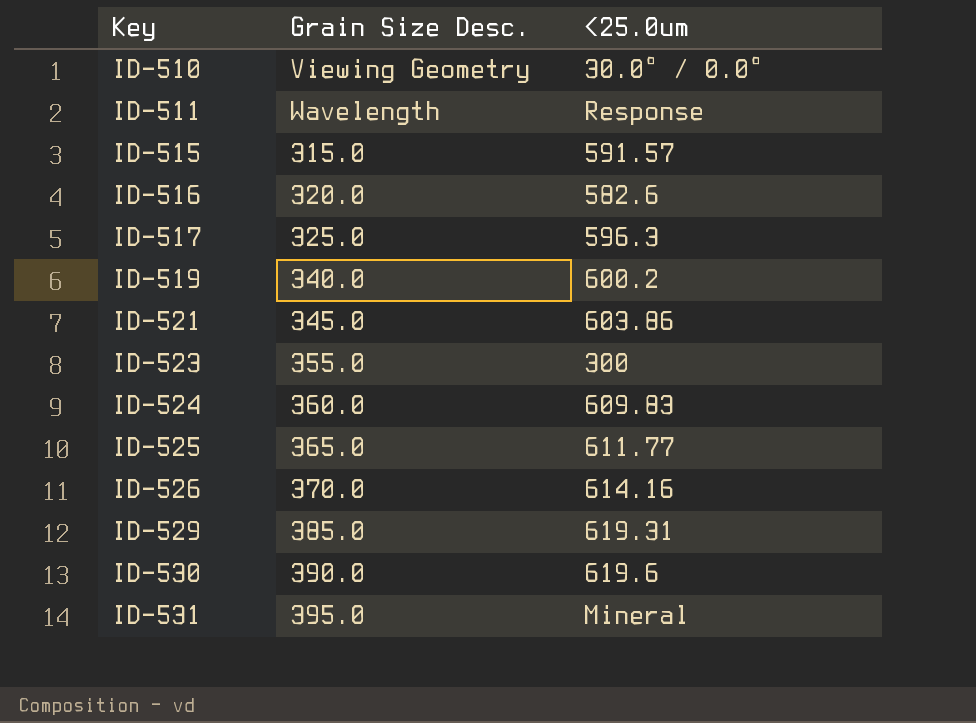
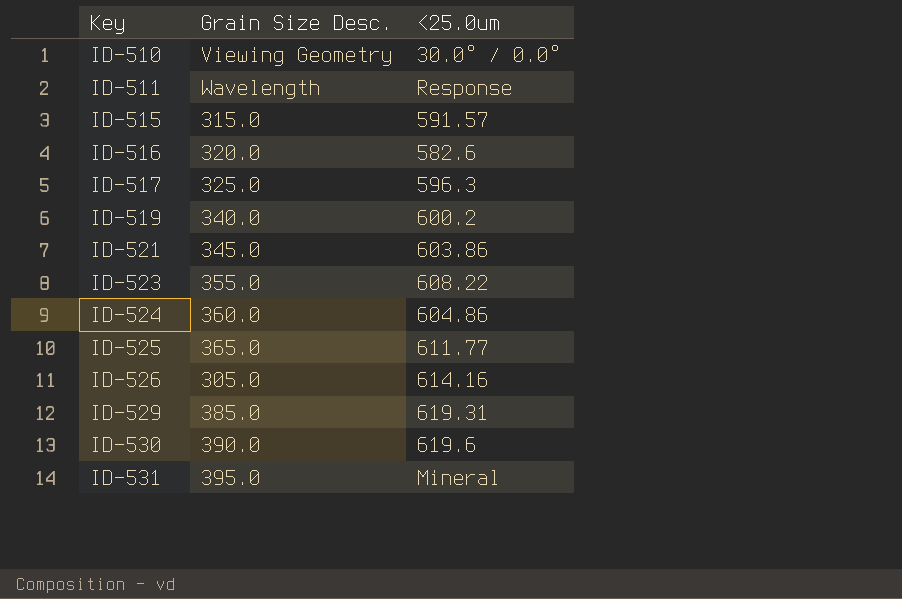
ID-523 | <25.0um: 300 -> 608.22
ID-524 | <25.0um: 609.83 -> 604.86
ID-526 | Grain Size Desc.: 370.0 -> 305.0

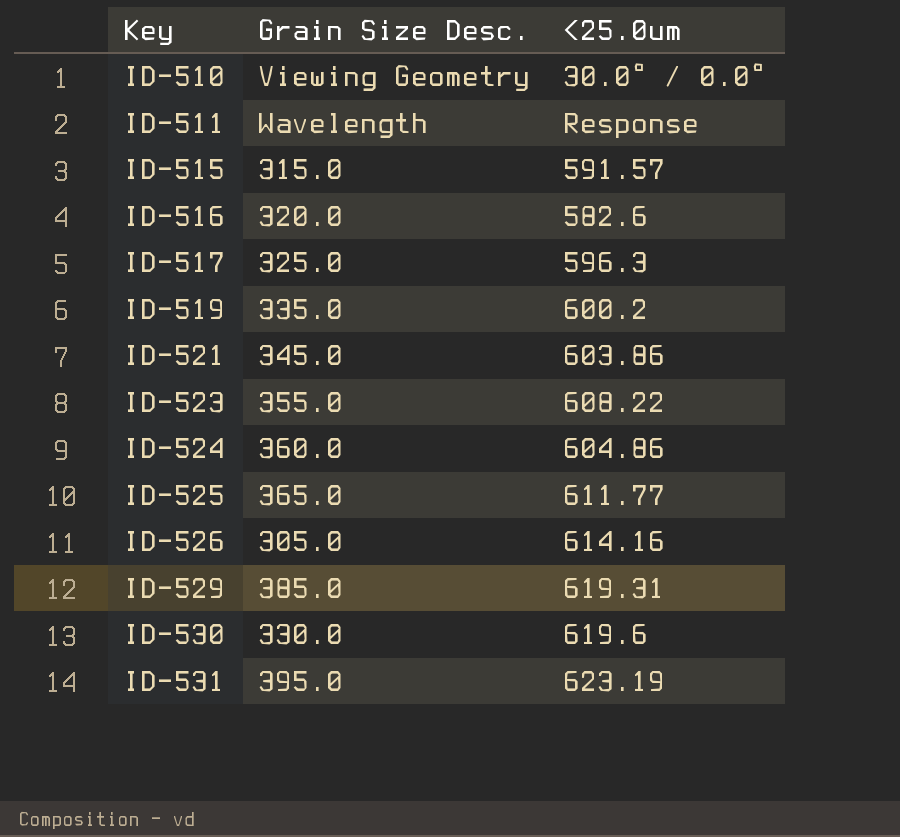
ID-519 | Grain Size Desc.: 340.0 -> 335.0
ID-530 | Grain Size Desc.: 390.0 -> 330.0
ID-531 | <25.0um: Mineral -> 623.19

